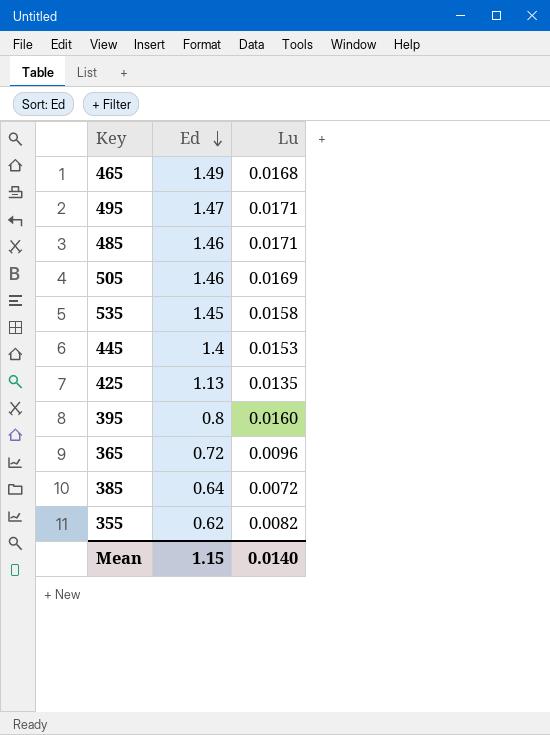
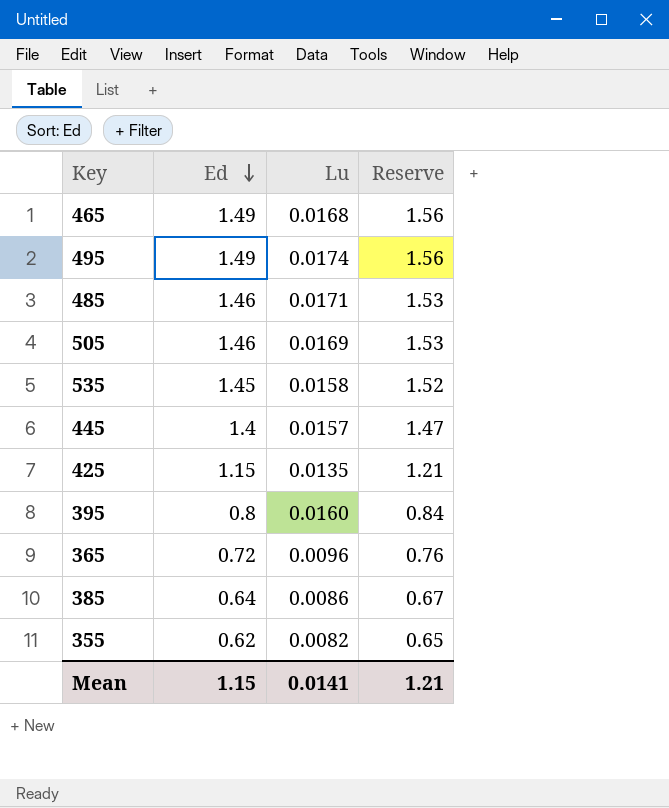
column Reserve | formula: none -> [Ed] * 1.05
495 | Ed: 1.47 -> 1.49
495 | Lu: 0.0171 -> 0.0174
445 | Lu: 0.0153 -> 0.0157
425 | Ed: 1.13 -> 1.15
385 | Lu: 0.0072 -> 0.0086
Mean | Lu: 0.0140 -> 0.0141

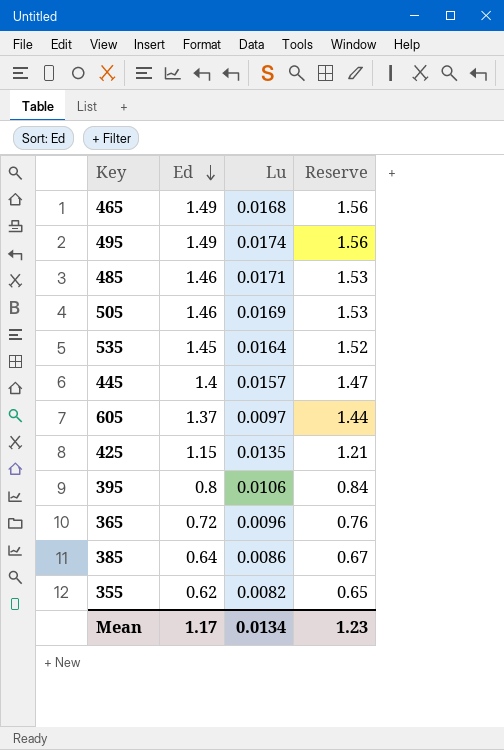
535 | Lu: 0.0158 -> 0.0164
row 605: none -> 1.37 | 0.0097 | 1.44
395 | Lu: 0.0160 -> 0.0106
Mean | Ed: 1.15 -> 1.17
Mean | Lu: 0.0141 -> 0.0134
Mean | Reserve: 1.21 -> 1.23

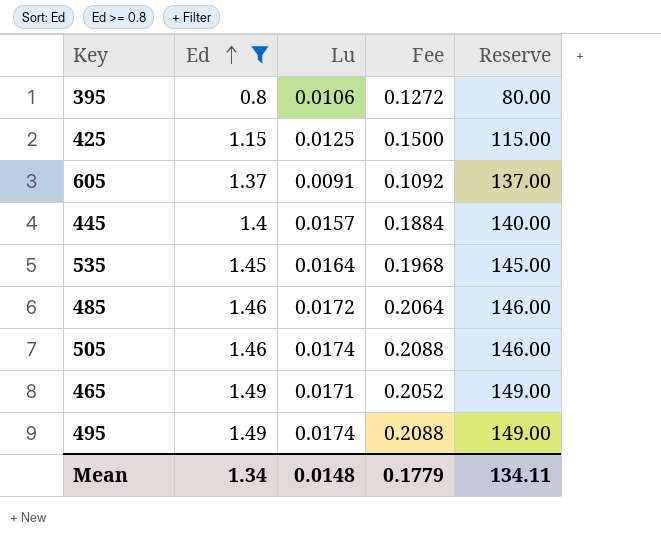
filter: none -> Ed >= 0.8
row order: Ed descending -> Ed ascending
column Fee | formula: none -> [Lu] * 12
column Reserve | formula: [Ed] * 1.05 -> [Ed] * 100
425 | Lu: 0.0135 -> 0.0125
605 | Lu: 0.0097 -> 0.0091
485 | Lu: 0.0171 -> 0.0172
505 | Lu: 0.0169 -> 0.0174
465 | Lu: 0.0168 -> 0.0171
Mean | Ed: 1.17 -> 1.34
Mean | Lu: 0.0134 -> 0.0148
Mean | Reserve: 1.23 -> 134.11

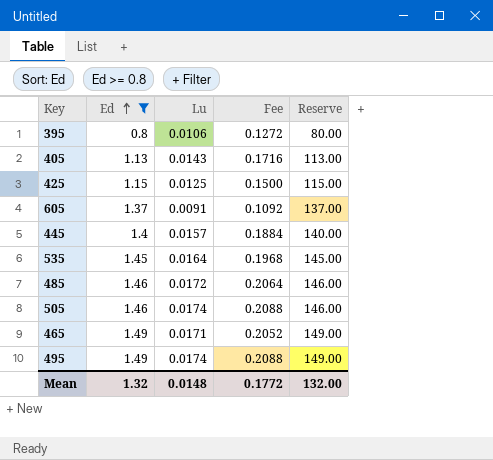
row 405: none -> 1.13 | 0.0143 | 0.1716 | 113.00
Mean | Ed: 1.34 -> 1.32
Mean | Fee: 0.1779 -> 0.1772
Mean | Reserve: 134.11 -> 132.00

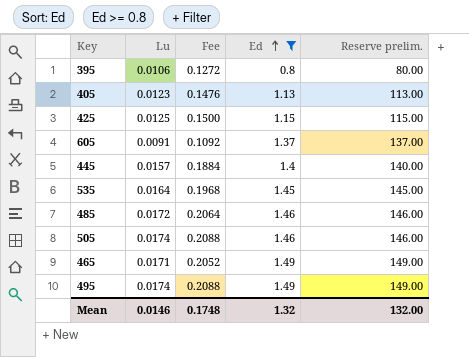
column Ed | position: 2 -> 4
column name: Reserve -> Reserve prelim.
405 | Lu: 0.0143 -> 0.0123
405 | Fee: 0.1716 -> 0.1476
Mean | Lu: 0.0148 -> 0.0146
Mean | Fee: 0.1772 -> 0.1748

